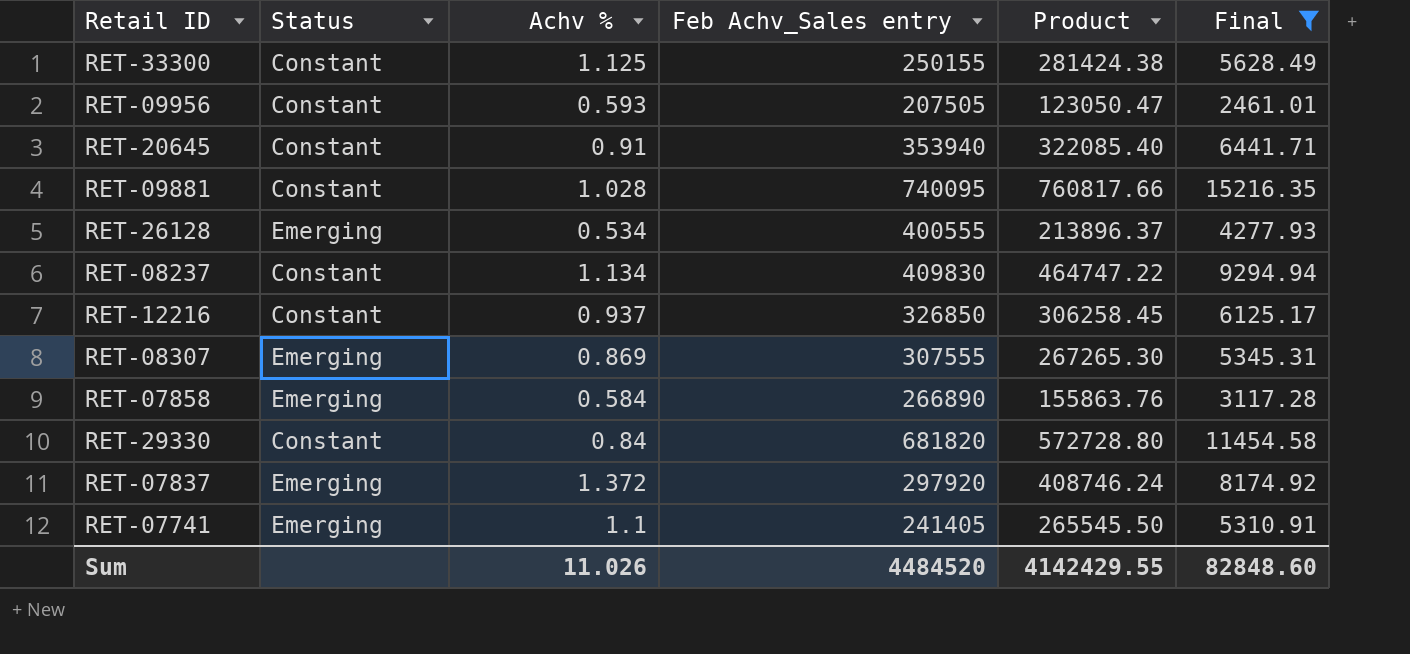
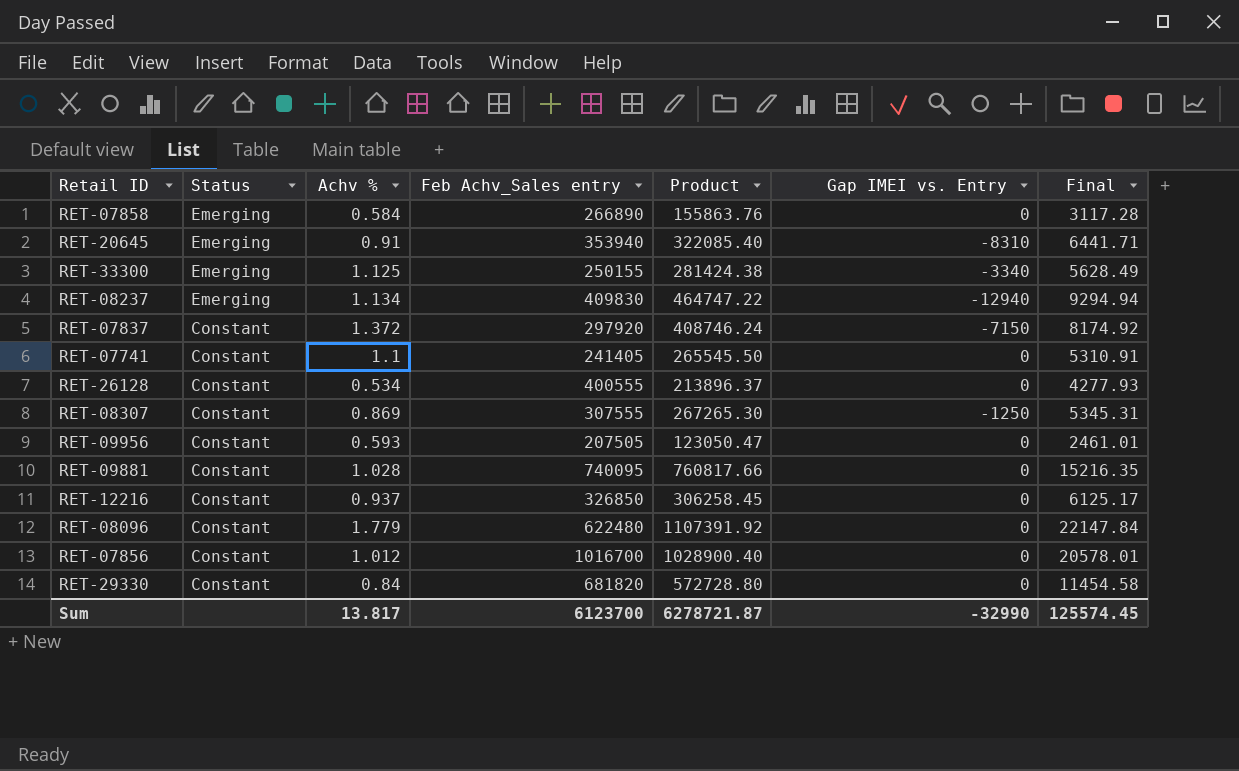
filter: Final <= 15216.35 -> none
row order: none -> Status descending
column Gap IMEI vs. Entry | position: none -> 6
RET-20645 | Status: Constant -> Emerging
RET-33300 | Status: Constant -> Emerging
RET-08237 | Status: Constant -> Emerging
RET-07837 | Status: Emerging -> Constant
RET-07741 | Status: Emerging -> Constant
RET-26128 | Status: Emerging -> Constant
RET-08307 | Status: Emerging -> Constant
Sum | Achv %: 11.026 -> 13.817
Sum | Feb Achv_Sales entry: 4484520 -> 6123700
Sum | Product: 4142429.55 -> 6278721.87
Sum | Final: 82848.60 -> 125574.45

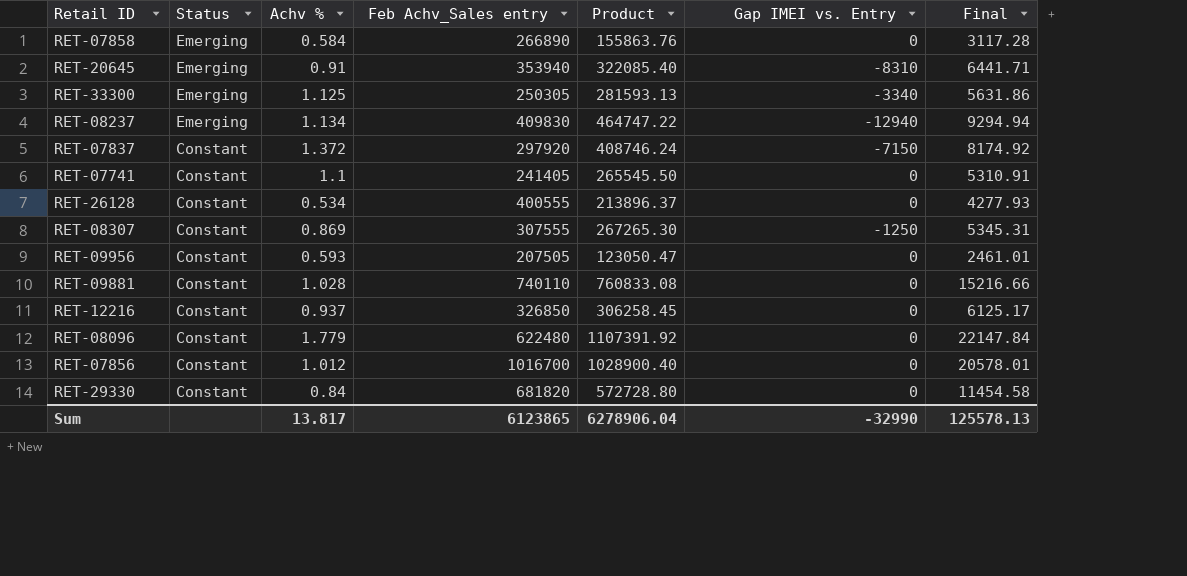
RET-33300 | Feb Achv_Sales entry: 250155 -> 250305
RET-33300 | Product: 281424.38 -> 281593.13
RET-33300 | Final: 5628.49 -> 5631.86
RET-09881 | Feb Achv_Sales entry: 740095 -> 740110
RET-09881 | Product: 760817.66 -> 760833.08
RET-09881 | Final: 15216.35 -> 15216.66
Sum | Feb Achv_Sales entry: 6123700 -> 6123865
Sum | Product: 6278721.87 -> 6278906.04
Sum | Final: 125574.45 -> 125578.13

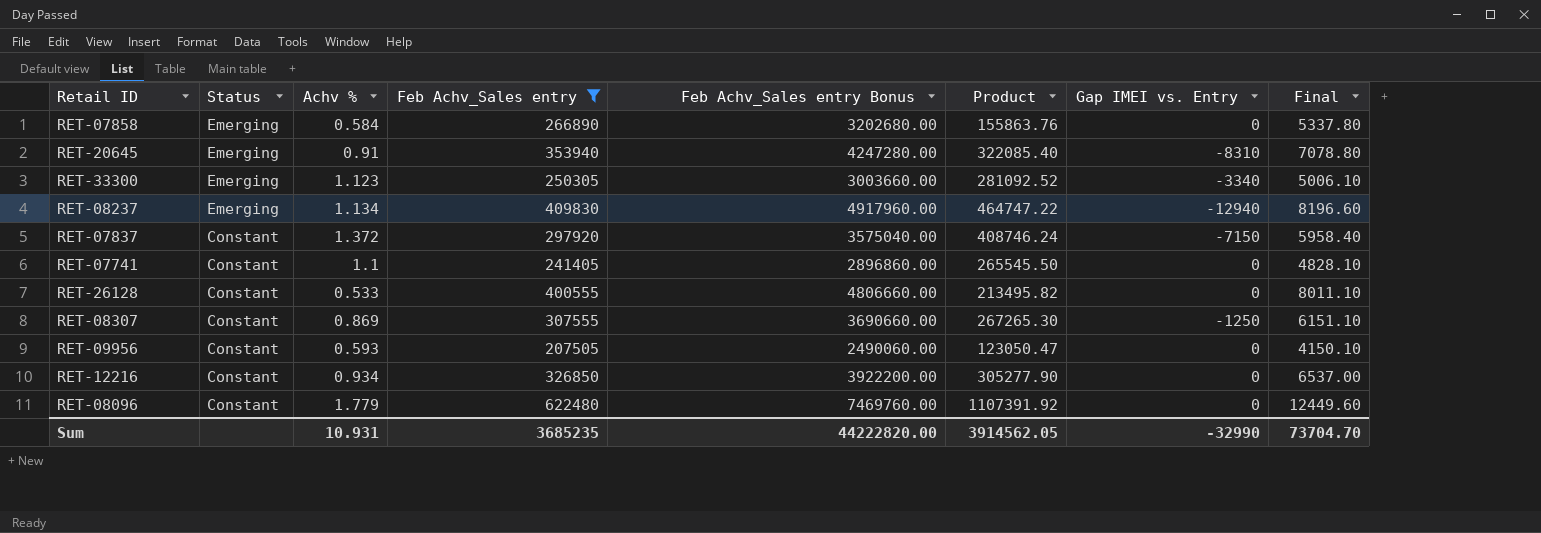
filter: none -> Feb Achv_Sales entry <= 622480
column Feb Achv_Sales entry Bonus | formula: none -> [Feb Achv_Sales entry] * 12
column Final | formula: [Product] * 0.02 -> [Feb Achv_Sales entry] * 0.02
RET-33300 | Achv %: 1.125 -> 1.123
RET-33300 | Product: 281593.13 -> 281092.52
RET-26128 | Achv %: 0.534 -> 0.533
RET-26128 | Product: 213896.37 -> 213495.82
RET-12216 | Achv %: 0.937 -> 0.934
RET-12216 | Product: 306258.45 -> 305277.90
Sum | Achv %: 13.817 -> 10.931
Sum | Feb Achv_Sales entry: 6123865 -> 3685235
Sum | Product: 6278906.04 -> 3914562.05
Sum | Final: 125578.13 -> 73704.70

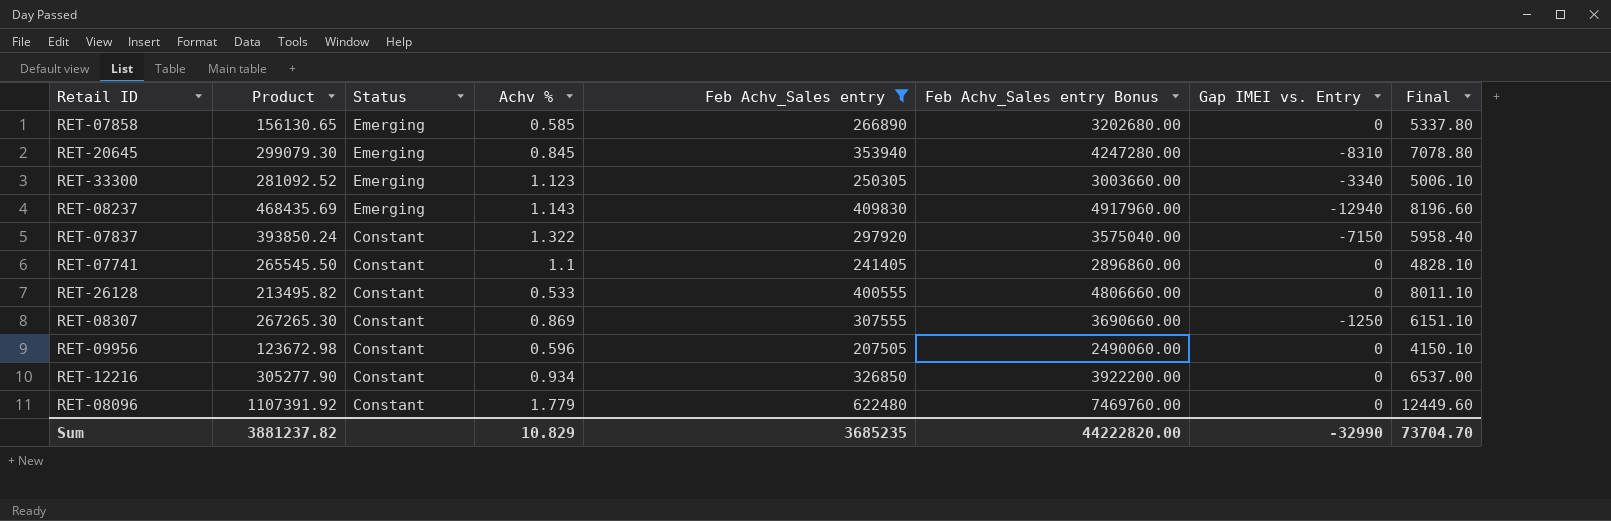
column Product | position: 6 -> 2
RET-07858 | Product: 155863.76 -> 156130.65
RET-07858 | Achv %: 0.584 -> 0.585
RET-20645 | Product: 322085.40 -> 299079.30
RET-20645 | Achv %: 0.91 -> 0.845
RET-08237 | Product: 464747.22 -> 468435.69
RET-08237 | Achv %: 1.134 -> 1.143
RET-07837 | Product: 408746.24 -> 393850.24
RET-07837 | Achv %: 1.372 -> 1.322
RET-09956 | Product: 123050.47 -> 123672.98
RET-09956 | Achv %: 0.593 -> 0.596
Sum | Product: 3914562.05 -> 3881237.82
Sum | Achv %: 10.931 -> 10.829

